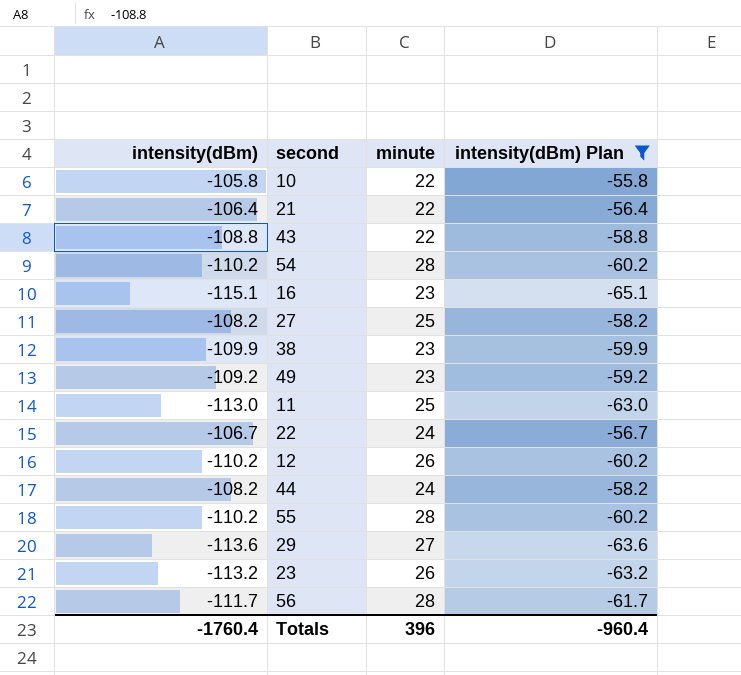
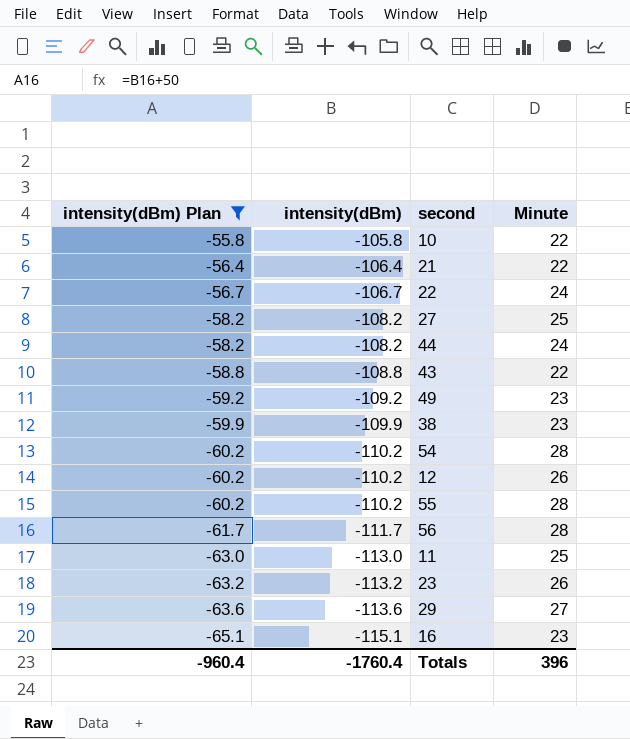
row order: none -> intensity(dBm) Plan descending
column intensity(dBm) Plan | position: 4 -> 1
column name: minute -> Minute

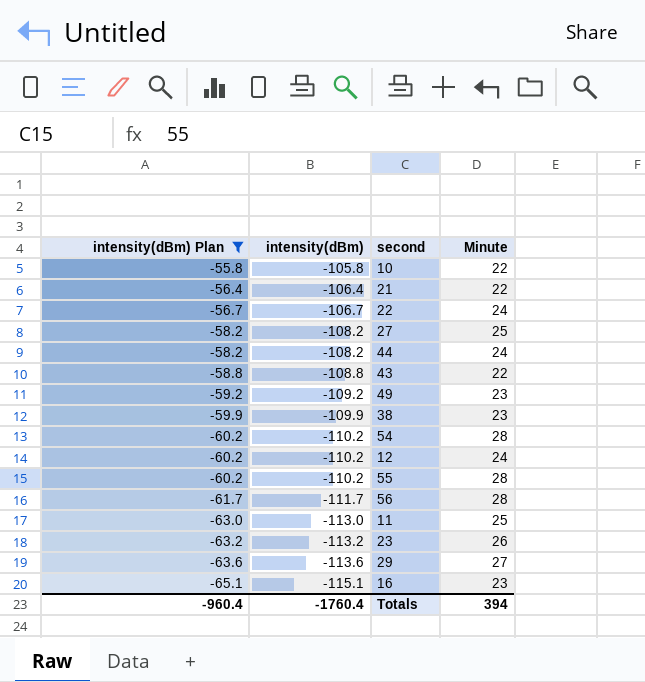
12 | Minute: 26 -> 24
Totals | Minute: 396 -> 394

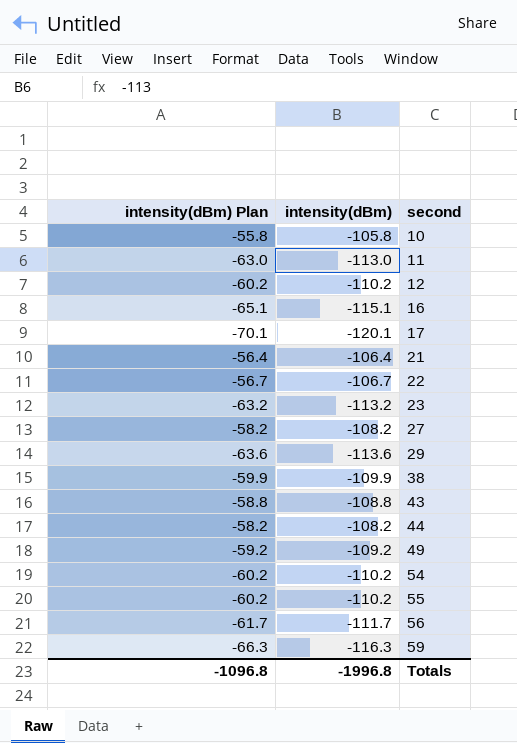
filter: intensity(dBm) Plan >= -65.1 -> none
row order: intensity(dBm) Plan descending -> second ascending
column Minute | position: 4 -> none
Totals | intensity(dBm) Plan: -960.4 -> -1096.8
Totals | intensity(dBm): -1760.4 -> -1996.8

